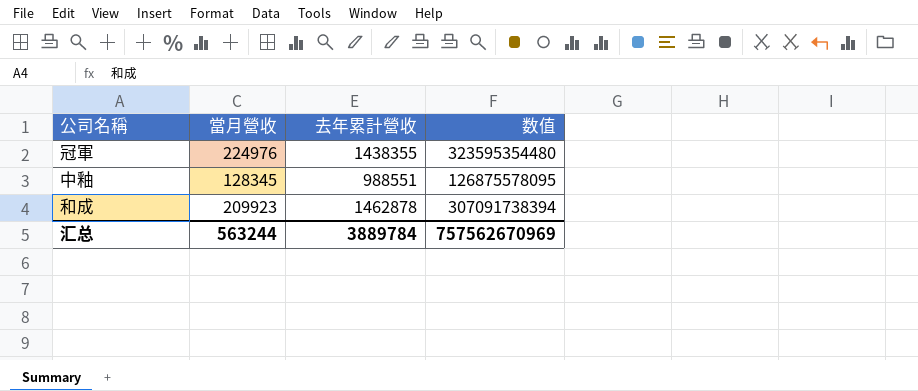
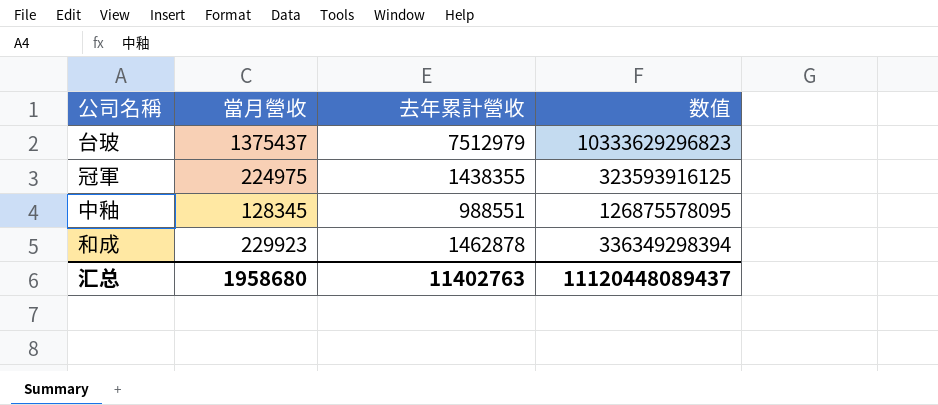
row 台玻: none -> 1375437 | 7512979 | 10333629296823
冠軍 | 當月營收: 224976 -> 224975
冠軍 | 数值: 323595354480 -> 323593916125
和成 | 當月營收: 209923 -> 229923
和成 | 数值: 307091738394 -> 336349298394
汇总 | 當月營收: 563244 -> 1958680
汇总 | 去年累計營收: 3889784 -> 11402763
汇总 | 数值: 757562670969 -> 11120448089437

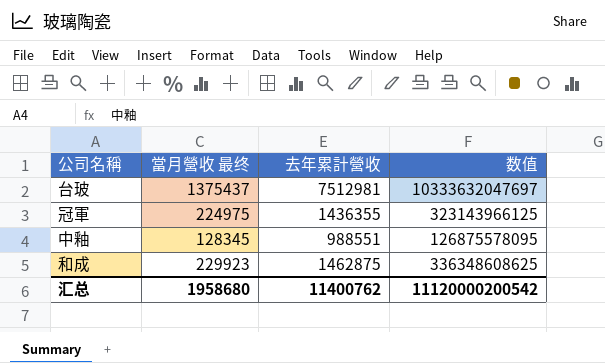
column name: 當月營收 -> 當月營收 最终
台玻 | 去年累計營收: 7512979 -> 7512981
台玻 | 数值: 10333629296823 -> 10333632047697
冠軍 | 去年累計營收: 1438355 -> 1436355
冠軍 | 数值: 323593916125 -> 323143966125
和成 | 去年累計營收: 1462878 -> 1462875
和成 | 数值: 336349298394 -> 336348608625
汇总 | 去年累計營收: 11402763 -> 11400762
汇总 | 数值: 11120448089437 -> 11120000200542

